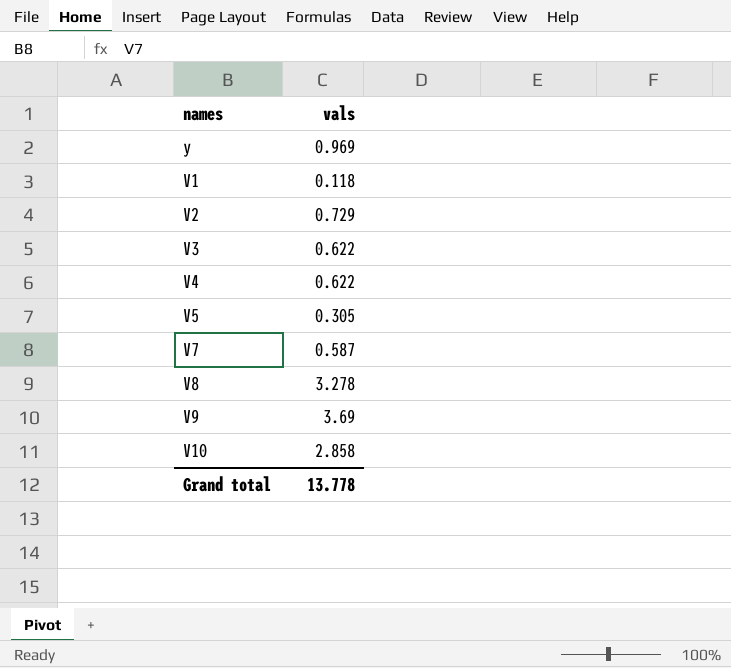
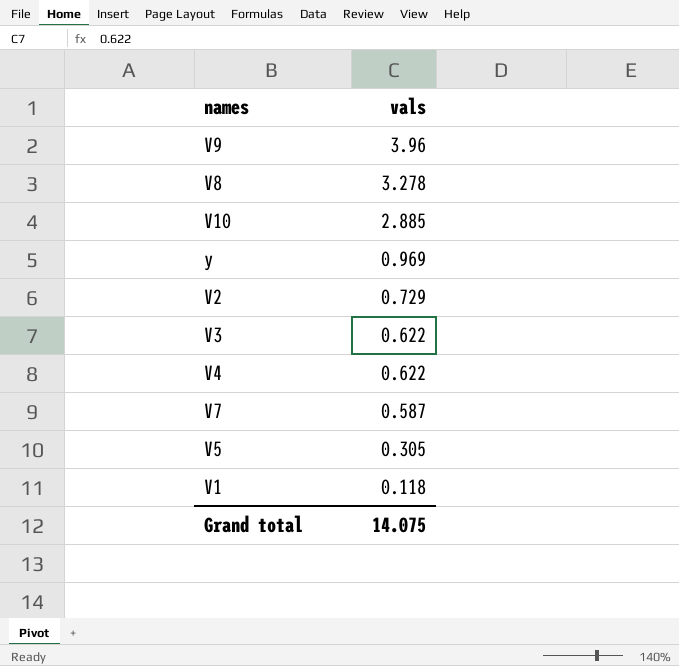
row order: none -> vals descending
V9 | vals: 3.69 -> 3.96
V10 | vals: 2.858 -> 2.885
Grand total | vals: 13.778 -> 14.075

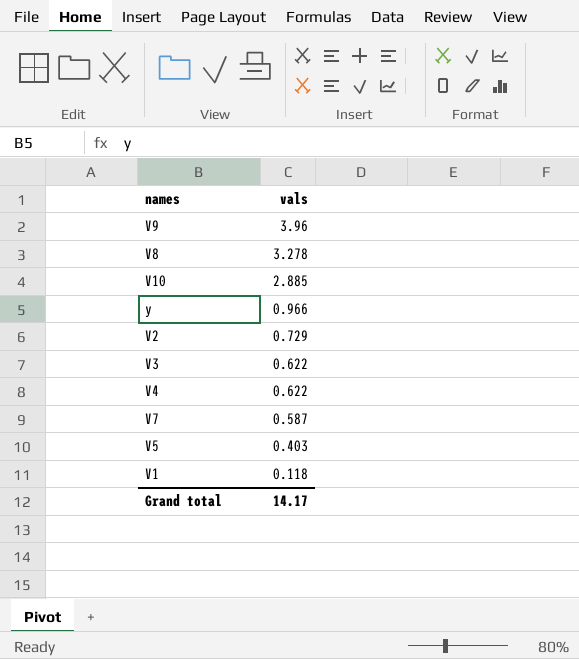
y | vals: 0.969 -> 0.966
V5 | vals: 0.305 -> 0.403
Grand total | vals: 14.075 -> 14.17

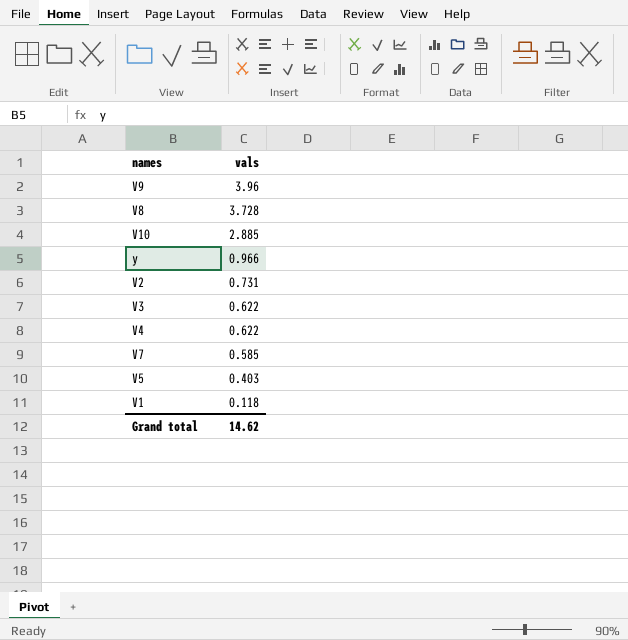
V8 | vals: 3.278 -> 3.728
V2 | vals: 0.729 -> 0.731
V7 | vals: 0.587 -> 0.585
Grand total | vals: 14.17 -> 14.62

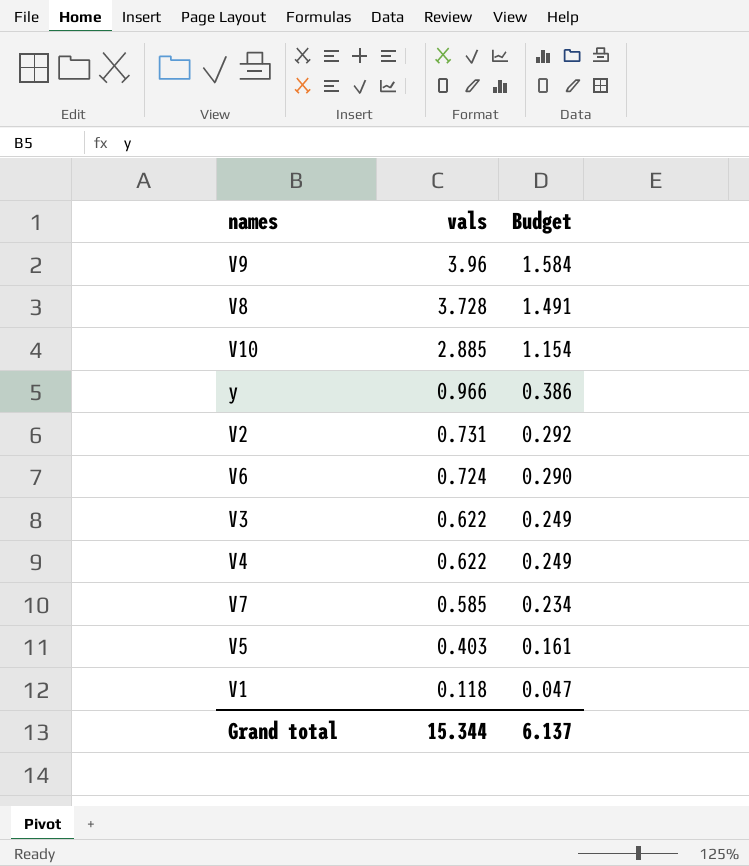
column Budget | formula: none -> [vals] * 0.4
row V6: none -> 0.724 | 0.290
Grand total | vals: 14.62 -> 15.344

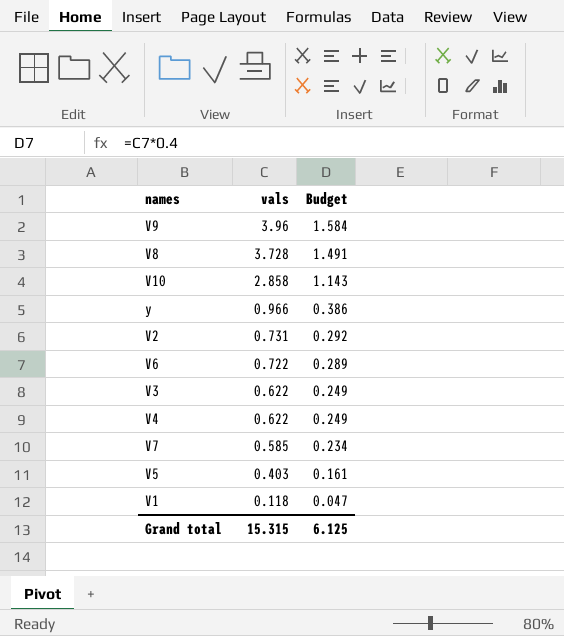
V10 | vals: 2.885 -> 2.858
V10 | Budget: 1.154 -> 1.143
V6 | vals: 0.724 -> 0.722
V6 | Budget: 0.290 -> 0.289
Grand total | vals: 15.344 -> 15.315
Grand total | Budget: 6.137 -> 6.125

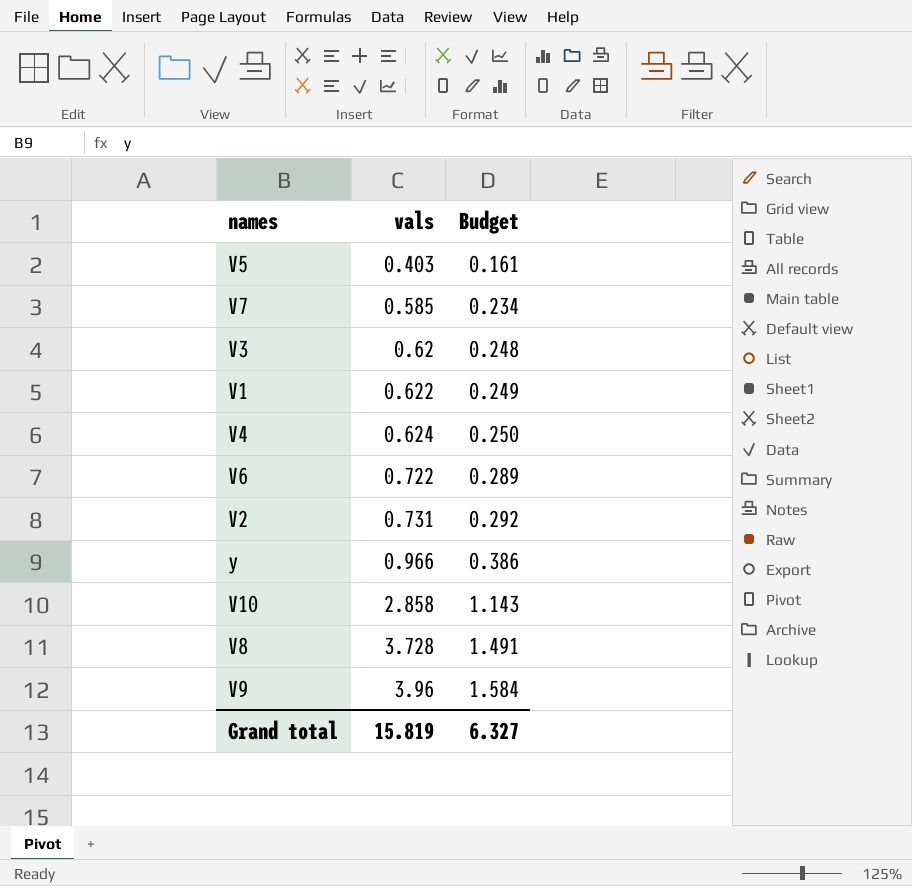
row order: vals descending -> vals ascending
V3 | vals: 0.622 -> 0.62
V3 | Budget: 0.249 -> 0.248
V1 | vals: 0.118 -> 0.622
V1 | Budget: 0.047 -> 0.249
V4 | vals: 0.622 -> 0.624
V4 | Budget: 0.249 -> 0.250
Grand total | vals: 15.315 -> 15.819
Grand total | Budget: 6.125 -> 6.327

